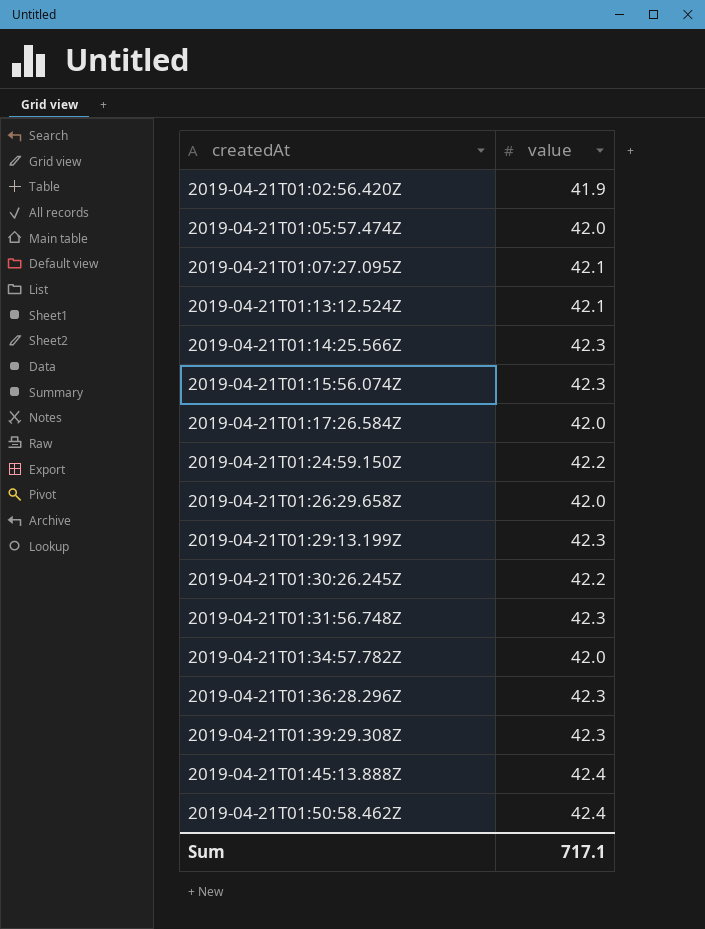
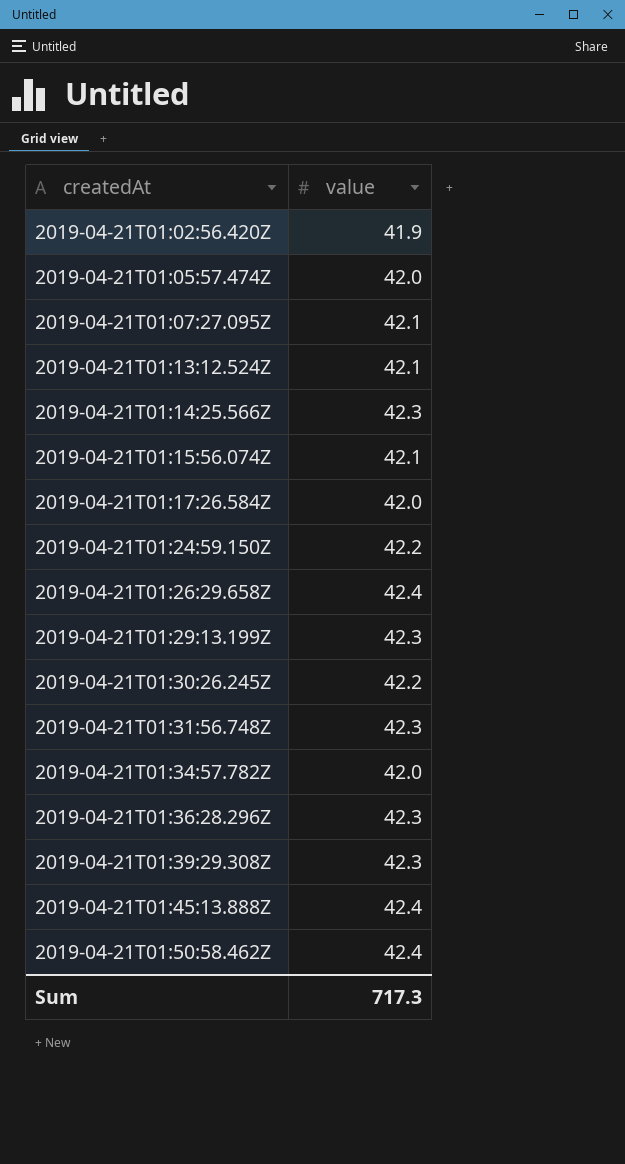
2019-04-21T01:15:56.074Z | value: 42.3 -> 42.1
2019-04-21T01:26:29.658Z | value: 42.0 -> 42.4
Sum | value: 717.1 -> 717.3

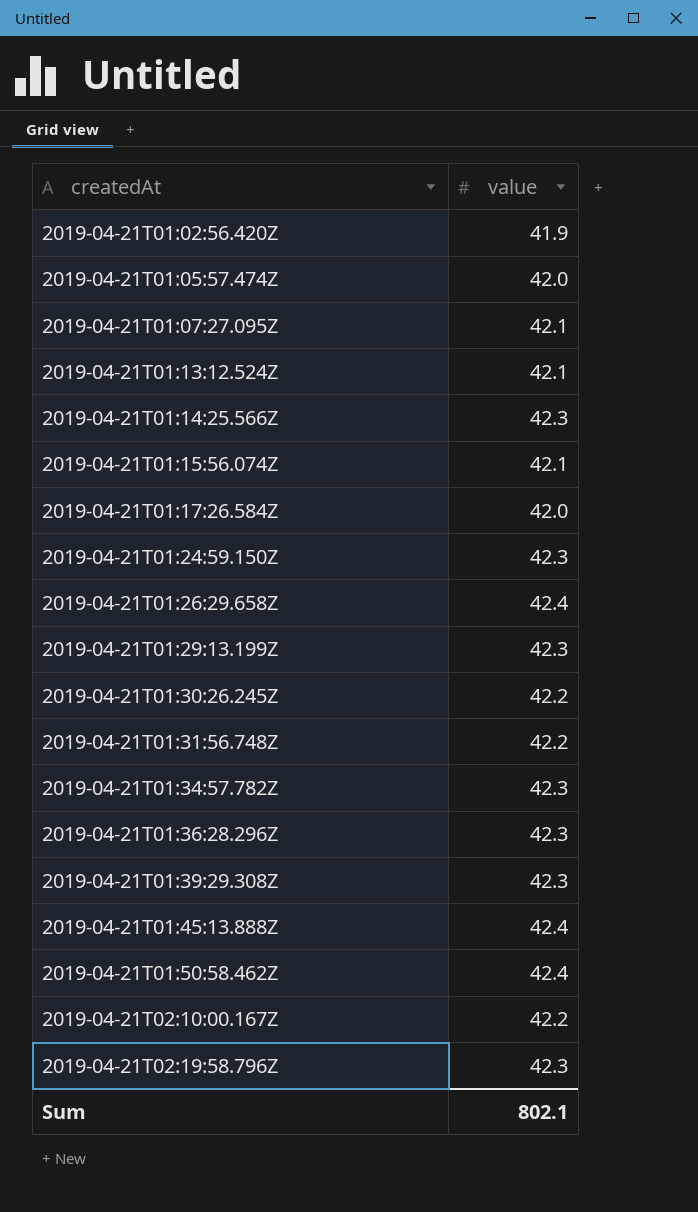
2019-04-21T01:24:59.150Z | value: 42.2 -> 42.3
2019-04-21T01:31:56.748Z | value: 42.3 -> 42.2
2019-04-21T01:34:57.782Z | value: 42.0 -> 42.3
row 2019-04-21T02:10:00.167Z: none -> 42.2
row 2019-04-21T02:19:58.796Z: none -> 42.3
Sum | value: 717.3 -> 802.1

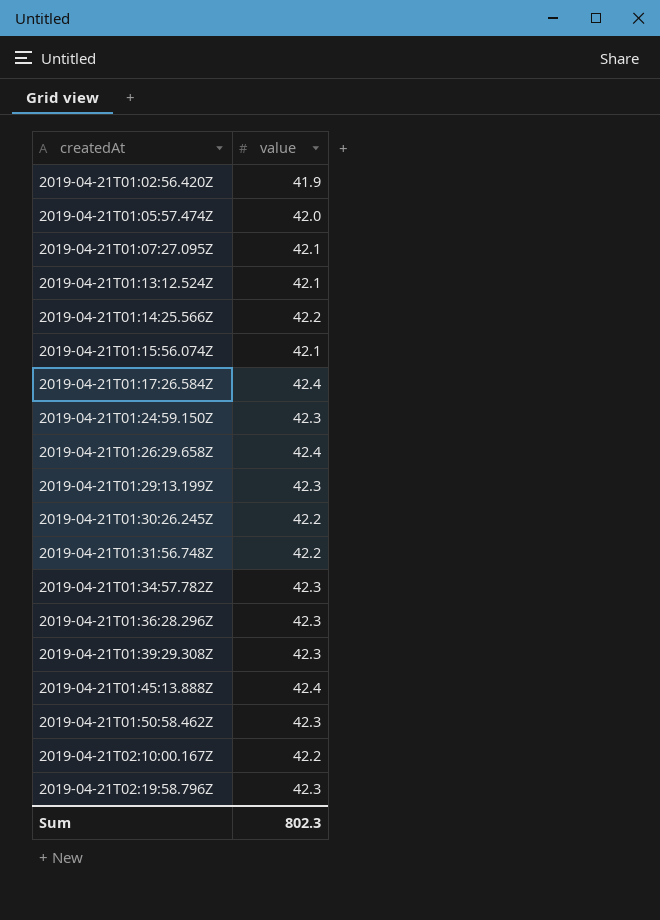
2019-04-21T01:14:25.566Z | value: 42.3 -> 42.2
2019-04-21T01:17:26.584Z | value: 42.0 -> 42.4
2019-04-21T01:50:58.462Z | value: 42.4 -> 42.3
Sum | value: 802.1 -> 802.3

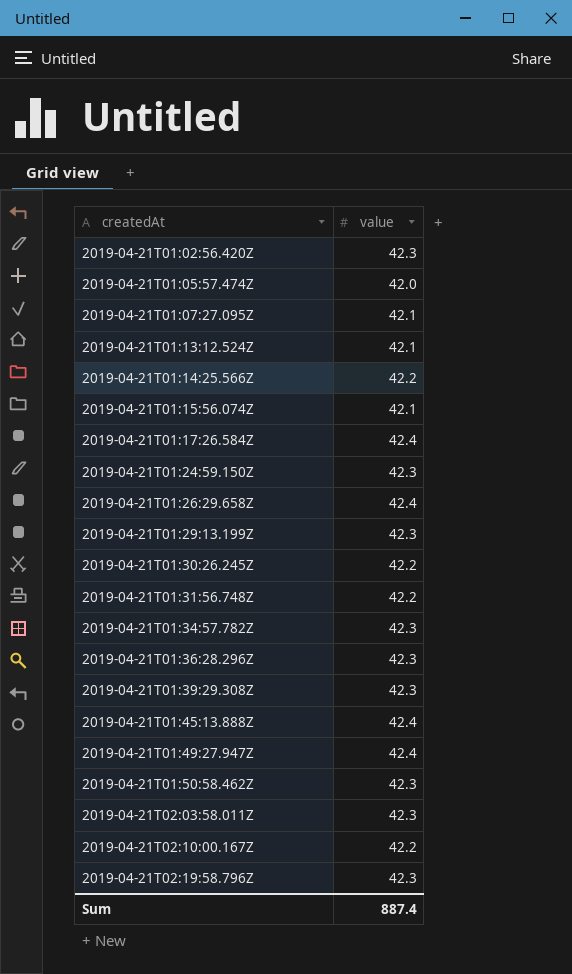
2019-04-21T01:02:56.420Z | value: 41.9 -> 42.3
row 2019-04-21T01:49:27.947Z: none -> 42.4
row 2019-04-21T02:03:58.011Z: none -> 42.3
Sum | value: 802.3 -> 887.4

